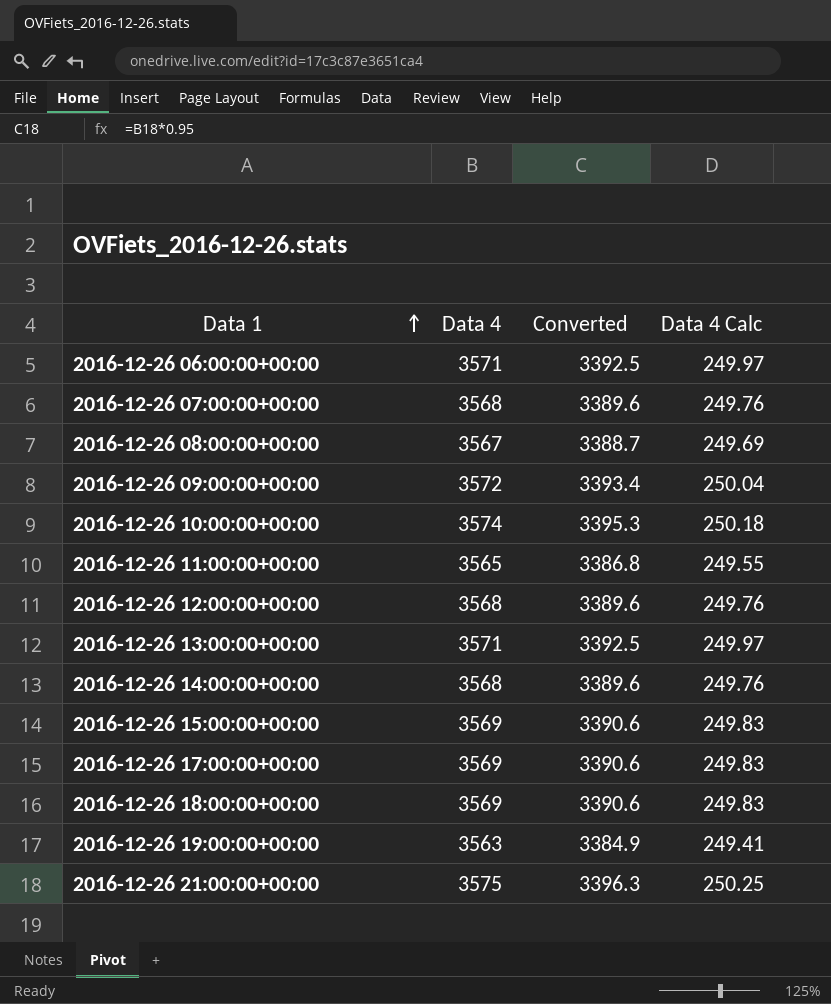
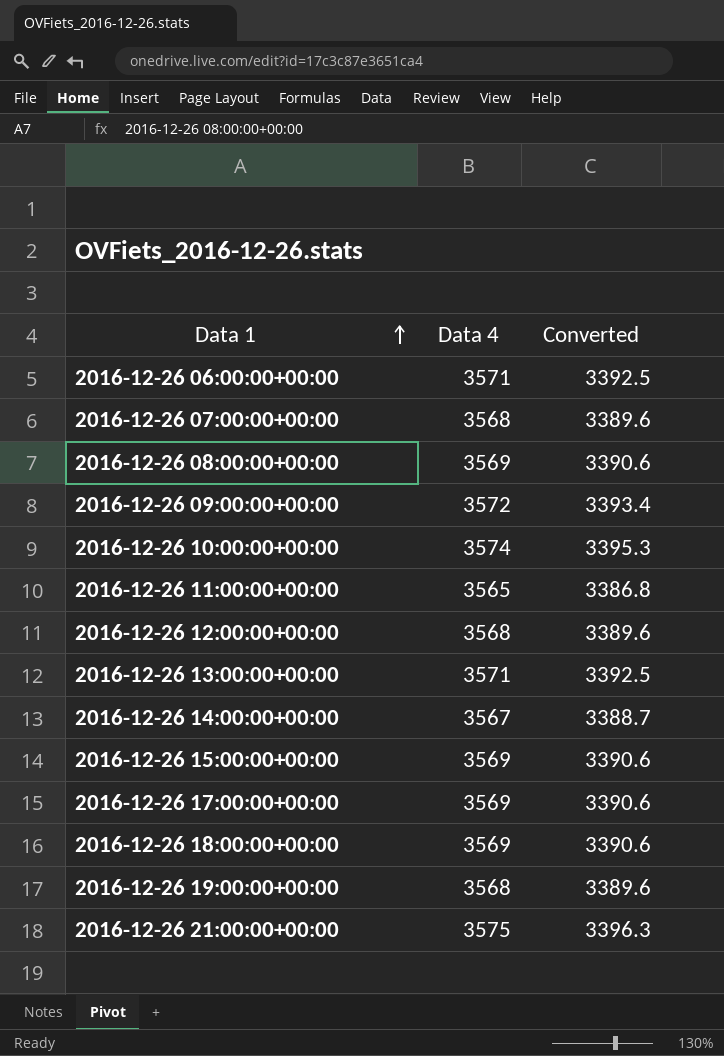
column Data 4 Calc | formula: [Data 4] * 0.07 -> none
2016-12-26 08:00:00+00:00 | Data 4: 3567 -> 3569
2016-12-26 08:00:00+00:00 | Converted: 3388.7 -> 3390.6
2016-12-26 14:00:00+00:00 | Data 4: 3568 -> 3567
2016-12-26 14:00:00+00:00 | Converted: 3389.6 -> 3388.7
2016-12-26 19:00:00+00:00 | Data 4: 3563 -> 3568
2016-12-26 19:00:00+00:00 | Converted: 3384.9 -> 3389.6

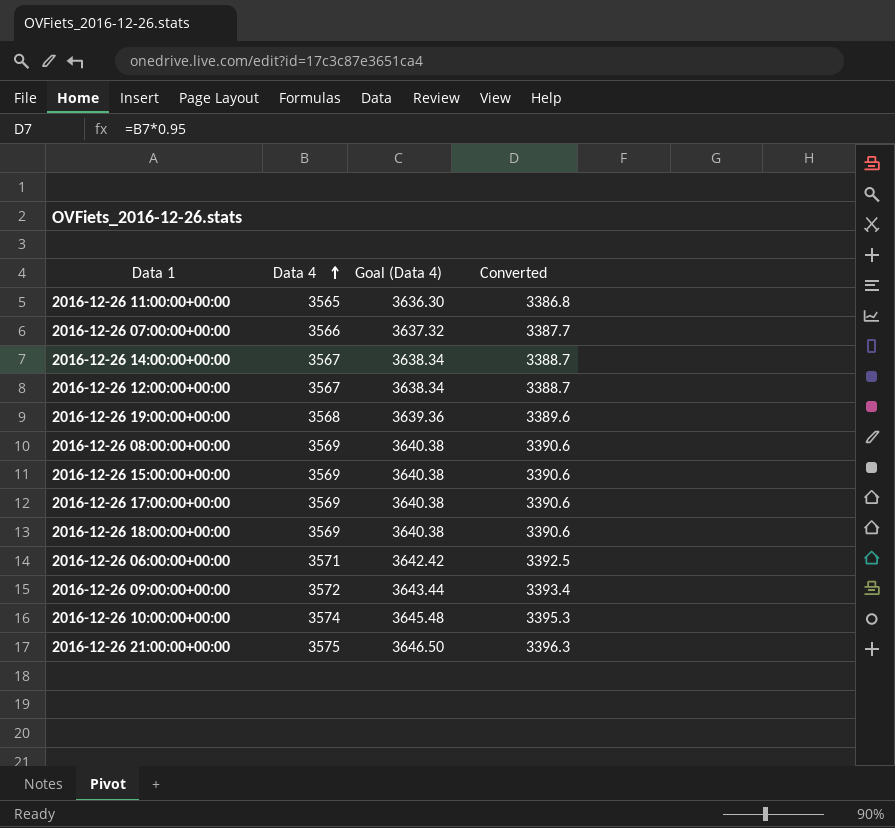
row order: Data 1 ascending -> Data 4 ascending
column Goal (Data 4) | formula: none -> [Data 4] * 1.02
row 2016-12-26 13:00:00+00:00: 3571 | 3392.5 -> none
2016-12-26 07:00:00+00:00 | Data 4: 3568 -> 3566
2016-12-26 07:00:00+00:00 | Converted: 3389.6 -> 3387.7
2016-12-26 12:00:00+00:00 | Data 4: 3568 -> 3567
2016-12-26 12:00:00+00:00 | Converted: 3389.6 -> 3388.7

